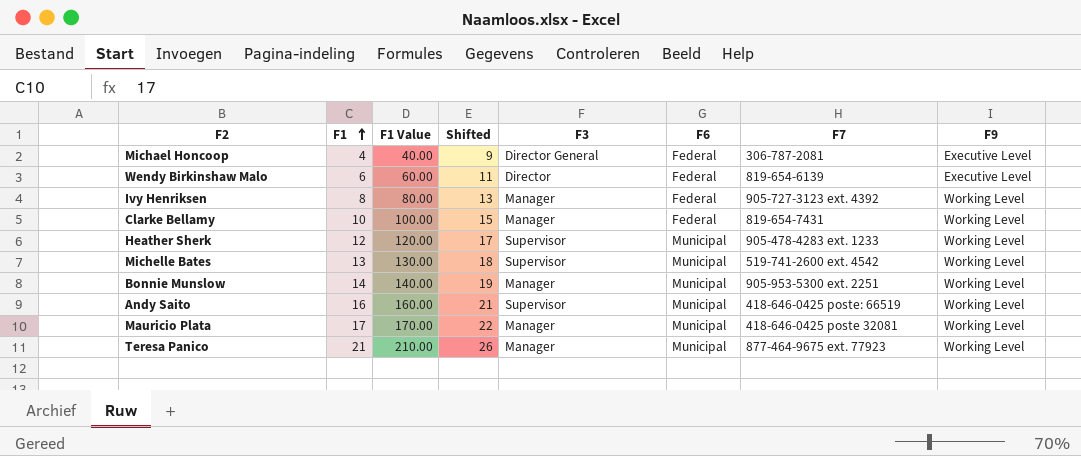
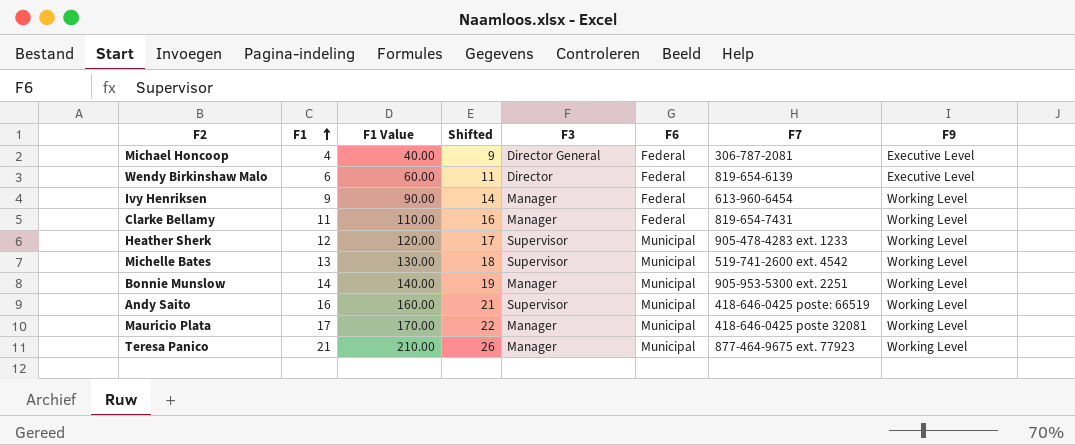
Ivy Henriksen | F1: 8 -> 9
Ivy Henriksen | F1 Value: 80.00 -> 90.00
Ivy Henriksen | Shifted: 13 -> 14
Ivy Henriksen | F7: 905-727-3123 ext. 4392 -> 613-960-6454
Clarke Bellamy | F1: 10 -> 11
Clarke Bellamy | F1 Value: 100.00 -> 110.00
Clarke Bellamy | Shifted: 15 -> 16

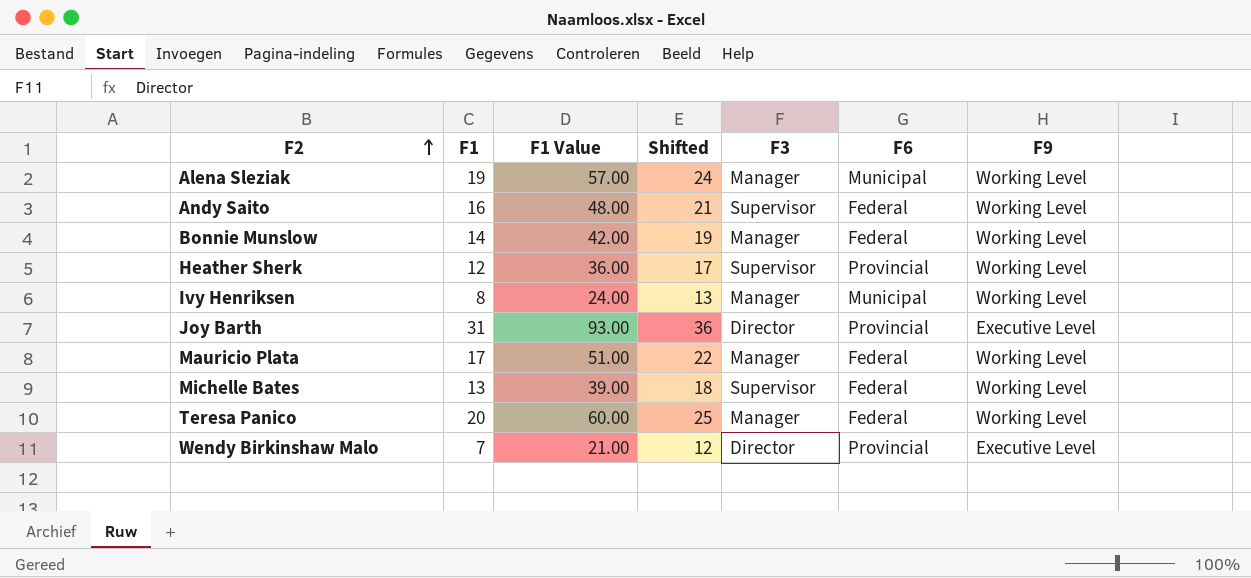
row order: F1 ascending -> F2 ascending
column F7 | position: 7 -> none
column F1 Value | formula: [F1] * 10 -> [F1] * 3
row Michael Honcoop: 4 | 40.00 | 9 | Director General | Federal | 306-787-2081 | Executive Level -> none
row Clarke Bellamy: 11 | 110.00 | 16 | Manager | Federal | 819-654-7431 | Working Level -> none
row Alena Sleziak: none -> 19 | 57.00 | 24 | Manager | Municipal | Working Level
Andy Saito | F6: Municipal -> Federal
Bonnie Munslow | F6: Municipal -> Federal
Heather Sherk | F6: Municipal -> Provincial
Ivy Henriksen | F1: 9 -> 8
Ivy Henriksen | Shifted: 14 -> 13
Ivy Henriksen | F6: Federal -> Municipal
row Joy Barth: none -> 31 | 93.00 | 36 | Director | Provincial | Executive Level
Mauricio Plata | F6: Municipal -> Federal
Michelle Bates | F6: Municipal -> Federal
Teresa Panico | F1: 21 -> 20
Teresa Panico | Shifted: 26 -> 25
Teresa Panico | F6: Municipal -> Federal
Wendy Birkinshaw Malo | F1: 6 -> 7
Wendy Birkinshaw Malo | Shifted: 11 -> 12
Wendy Birkinshaw Malo | F6: Federal -> Provincial

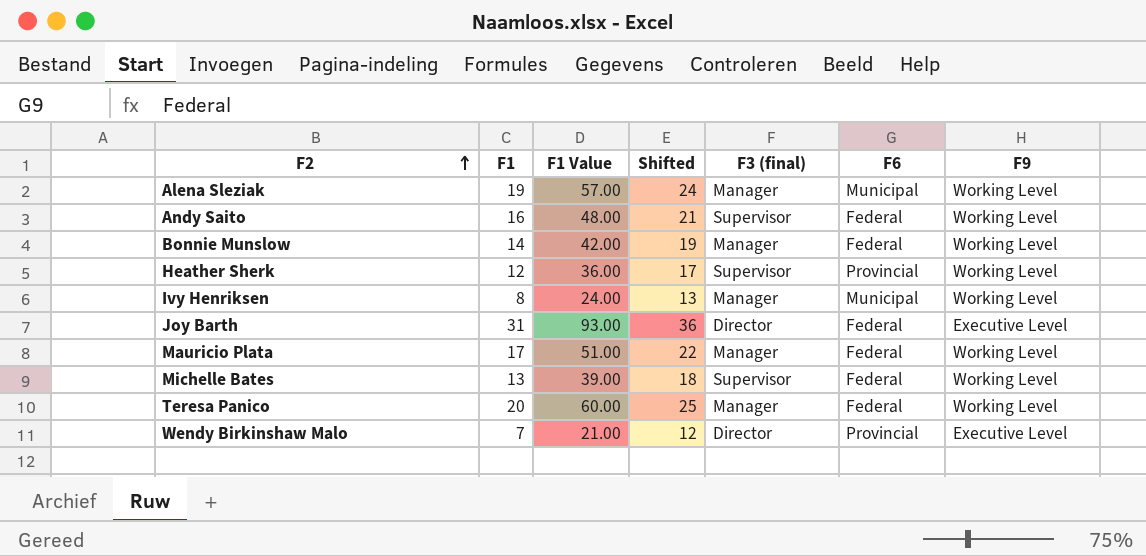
column name: F3 -> F3 (final)
Joy Barth | F6: Provincial -> Federal

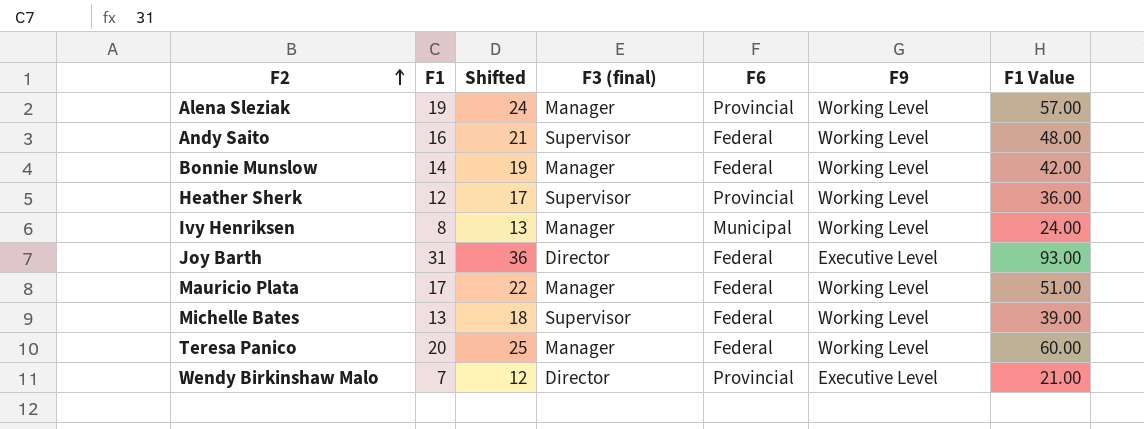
column F1 Value | position: 3 -> 7
Alena Sleziak | F6: Municipal -> Provincial

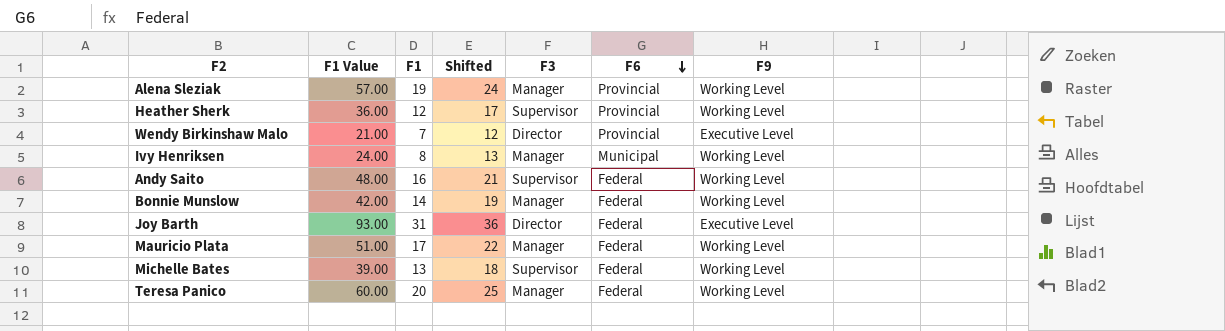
row order: F2 ascending -> F6 descending
column F1 Value | position: 7 -> 2
column name: F3 (final) -> F3

